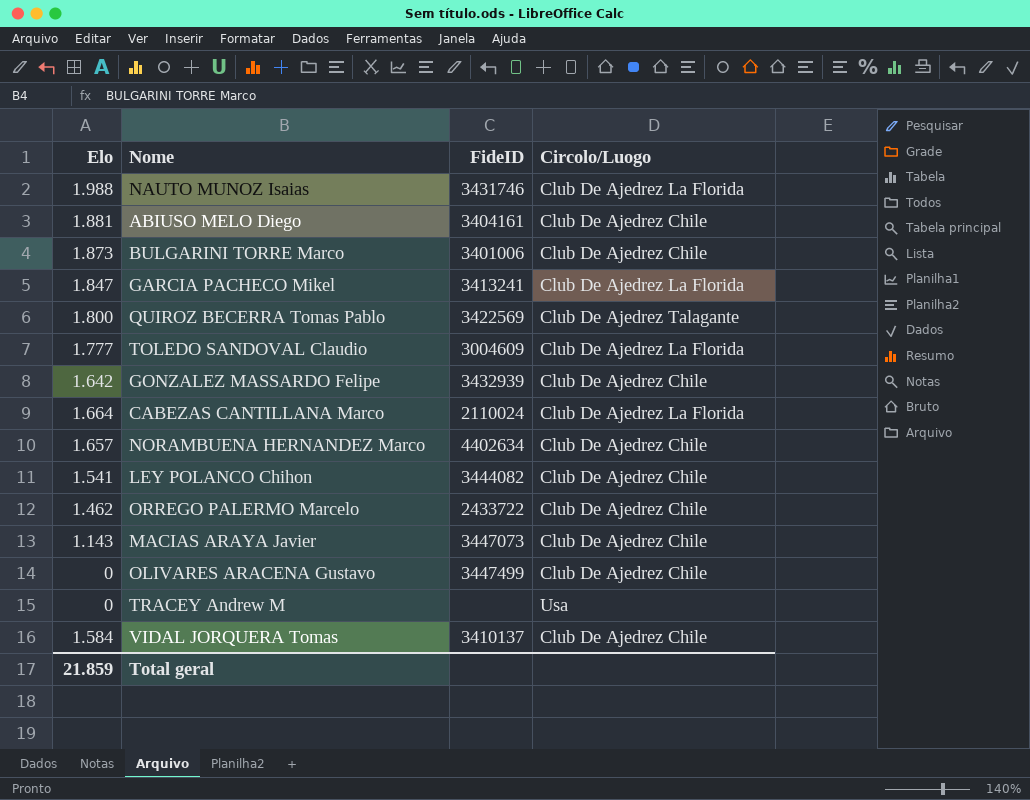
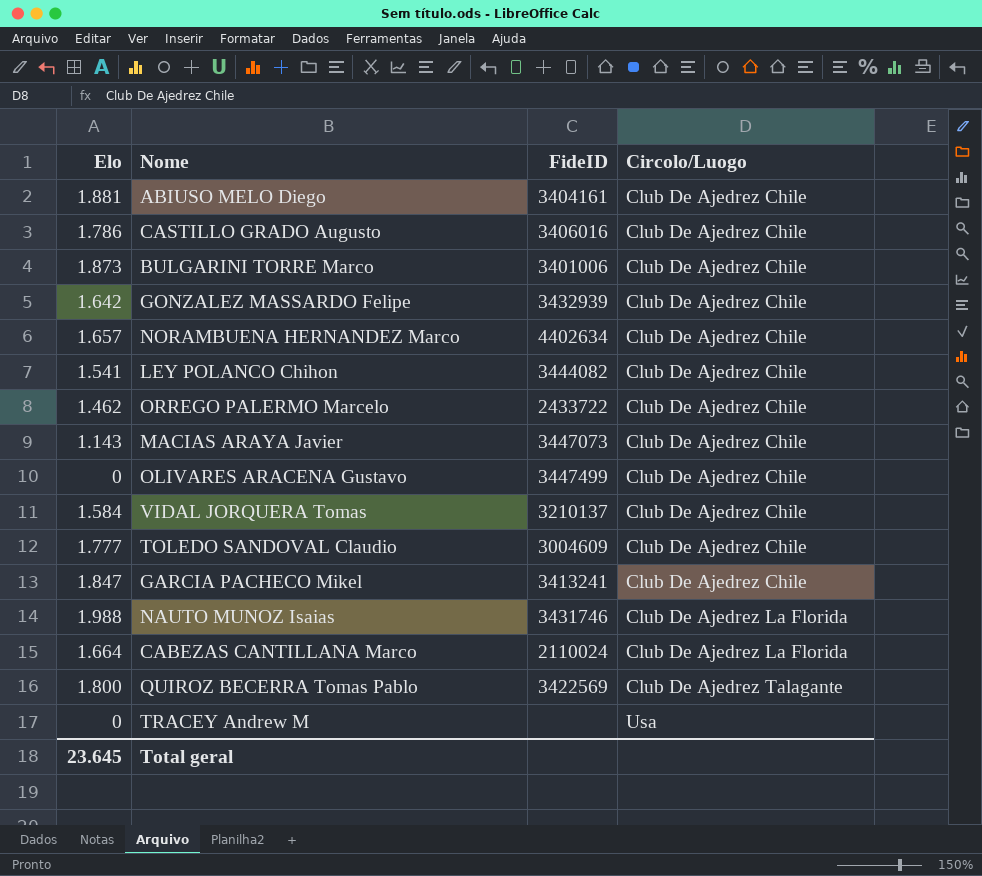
row order: none -> Circolo/Luogo ascending
row CASTILLO GRADO Augusto: none -> 1.786 | 3406016 | Club De Ajedrez Chile
VIDAL JORQUERA Tomas | FideID: 3410137 -> 3210137
TOLEDO SANDOVAL Claudio | Circolo/Luogo: Club De Ajedrez La Florida -> Club De Ajedrez Chile
GARCIA PACHECO Mikel | Circolo/Luogo: Club De Ajedrez La Florida -> Club De Ajedrez Chile
Total geral | Elo: 21.859 -> 23.645

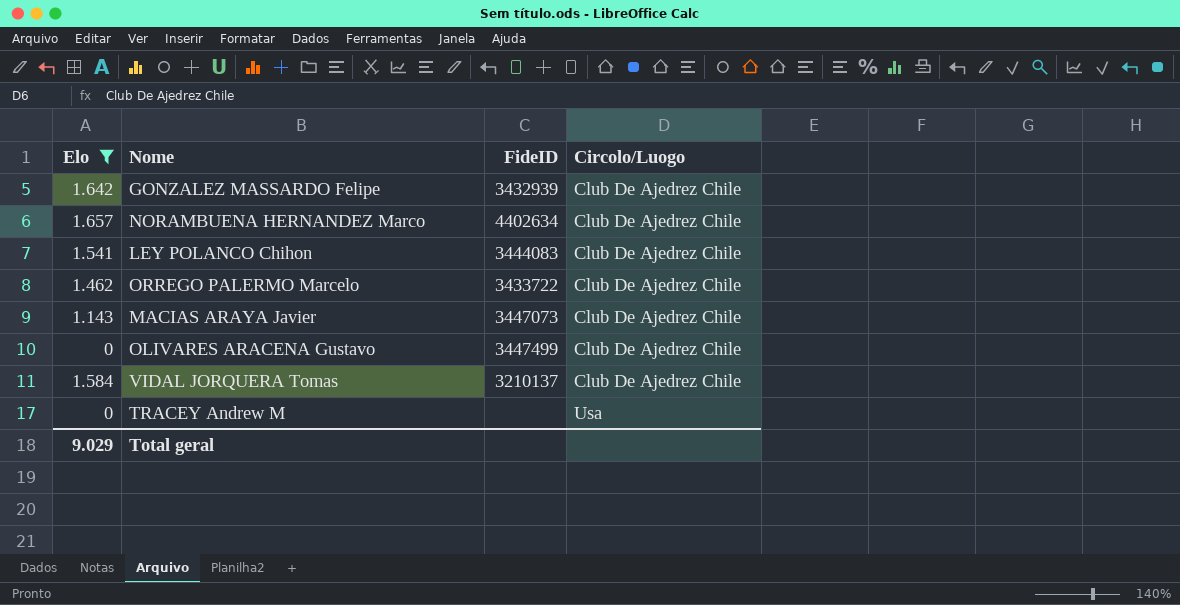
filter: none -> Elo <= 1.657
LEY POLANCO Chihon | FideID: 3444082 -> 3444083
ORREGO PALERMO Marcelo | FideID: 2433722 -> 3433722
Total geral | Elo: 23.645 -> 9.029

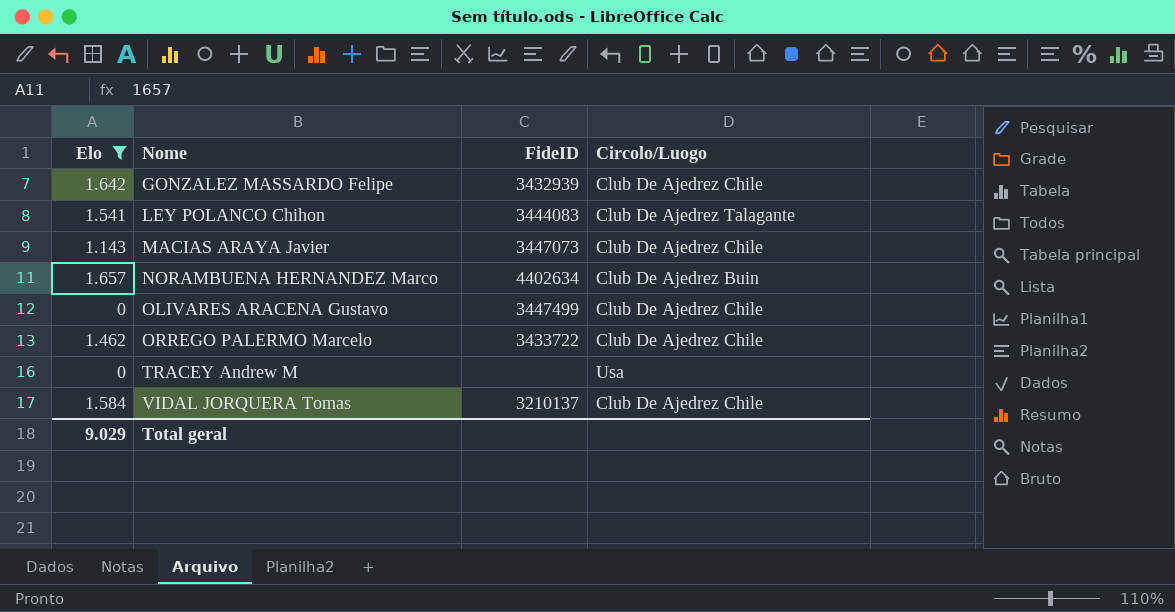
row order: Circolo/Luogo ascending -> Nome ascending
LEY POLANCO Chihon | Circolo/Luogo: Club De Ajedrez Chile -> Club De Ajedrez Talagante
NORAMBUENA HERNANDEZ Marco | Circolo/Luogo: Club De Ajedrez Chile -> Club De Ajedrez Buin

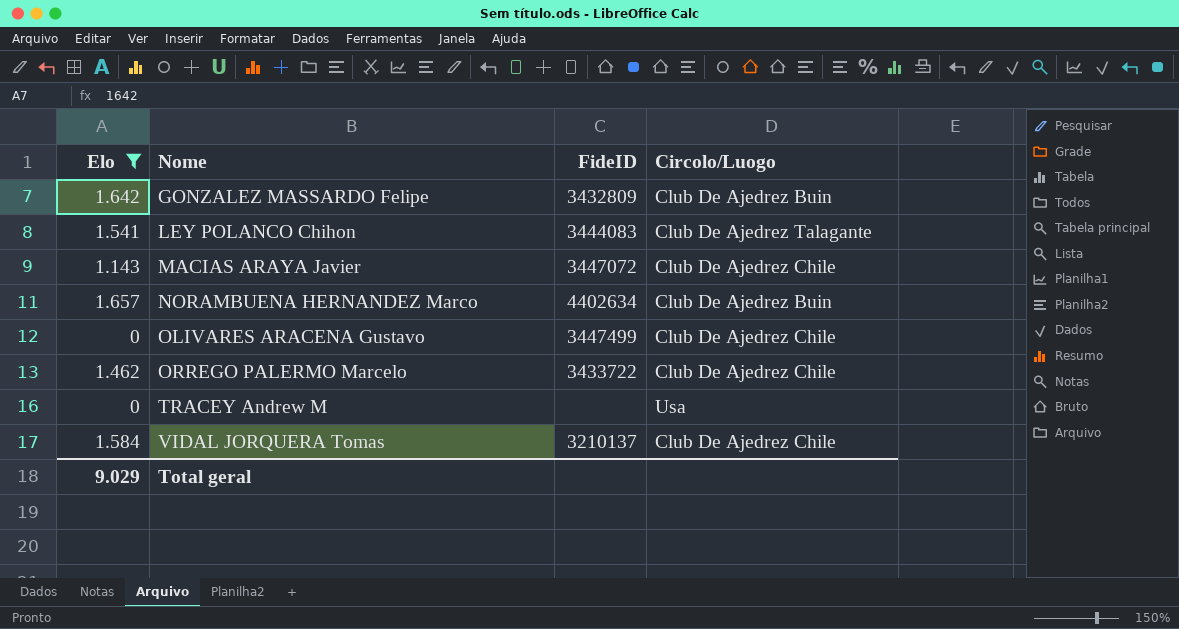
GONZALEZ MASSARDO Felipe | FideID: 3432939 -> 3432809
GONZALEZ MASSARDO Felipe | Circolo/Luogo: Club De Ajedrez Chile -> Club De Ajedrez Buin
MACIAS ARAYA Javier | FideID: 3447073 -> 3447072

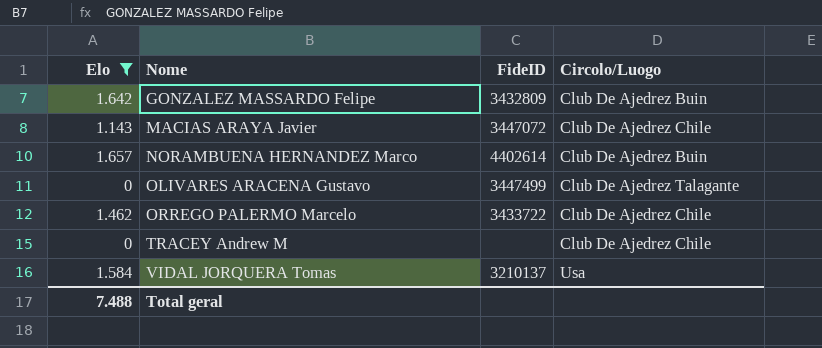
row LEY POLANCO Chihon: 1.541 | 3444083 | Club De Ajedrez Talagante -> none
NORAMBUENA HERNANDEZ Marco | FideID: 4402634 -> 4402614
OLIVARES ARACENA Gustavo | Circolo/Luogo: Club De Ajedrez Chile -> Club De Ajedrez Talagante
TRACEY Andrew M | Circolo/Luogo: Usa -> Club De Ajedrez Chile
VIDAL JORQUERA Tomas | Circolo/Luogo: Club De Ajedrez Chile -> Usa
Total geral | Elo: 9.029 -> 7.488

